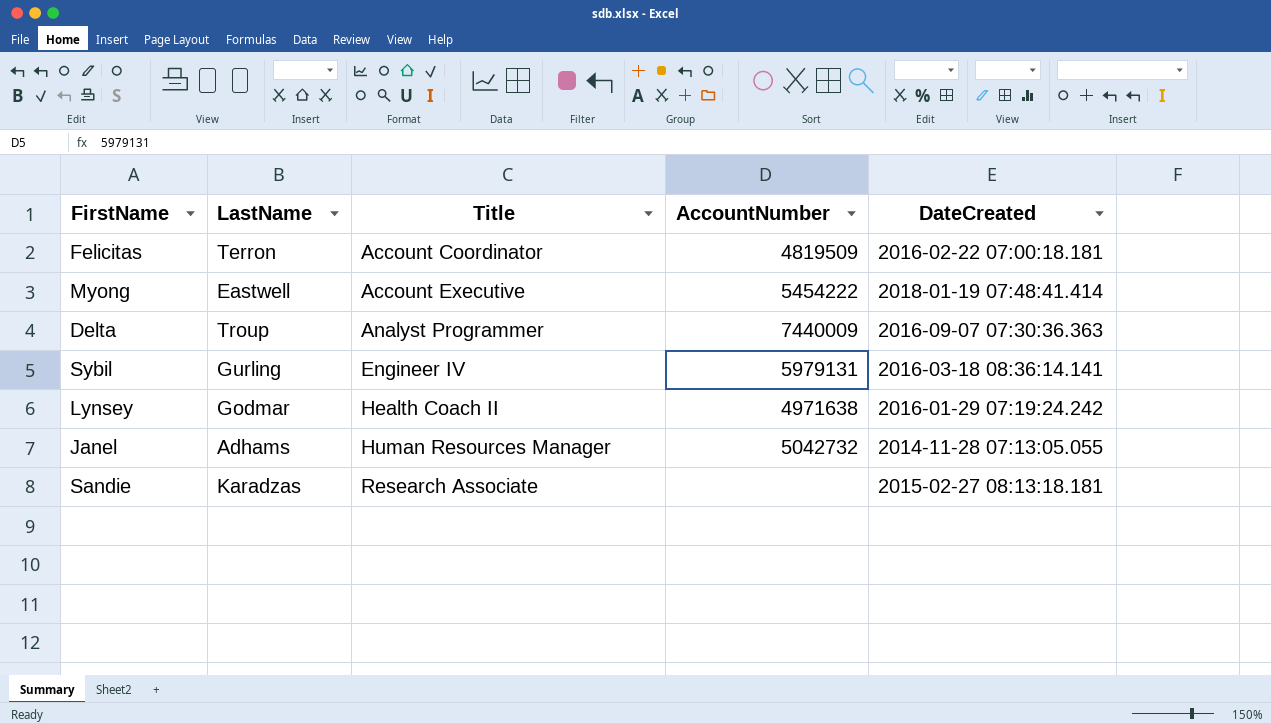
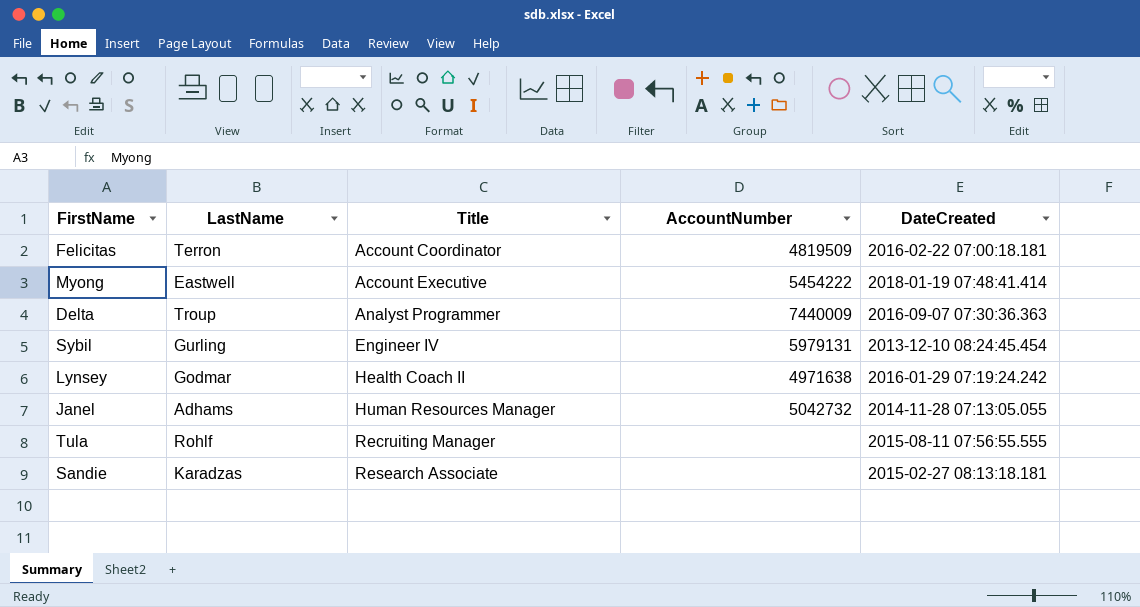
Sybil | DateCreated: 2016-03-18 08:36:14.141 -> 2013-12-10 08:24:45.454
row Tula: none -> Rohlf | Recruiting Manager | none | 2015-08-11 07:56:55.555

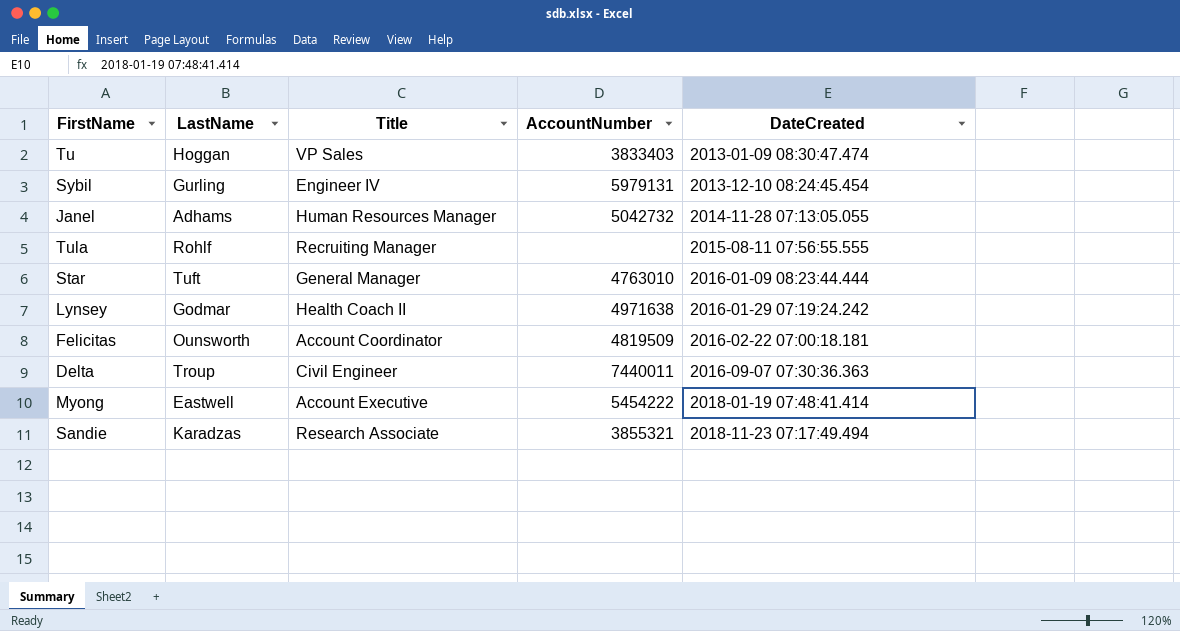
row order: Title ascending -> DateCreated ascending
row Tu: none -> Hoggan | VP Sales | 3833403 | 2013-01-09 08:30:47.474
row Star: none -> Tuft | General Manager | 4763010 | 2016-01-09 08:23:44.444
Felicitas | LastName: Terron -> Ounsworth
Delta | Title: Analyst Programmer -> Civil Engineer
Delta | AccountNumber: 7440009 -> 7440011
Sandie | AccountNumber: none -> 3855321
Sandie | DateCreated: 2015-02-27 08:13:18.181 -> 2018-11-23 07:17:49.494

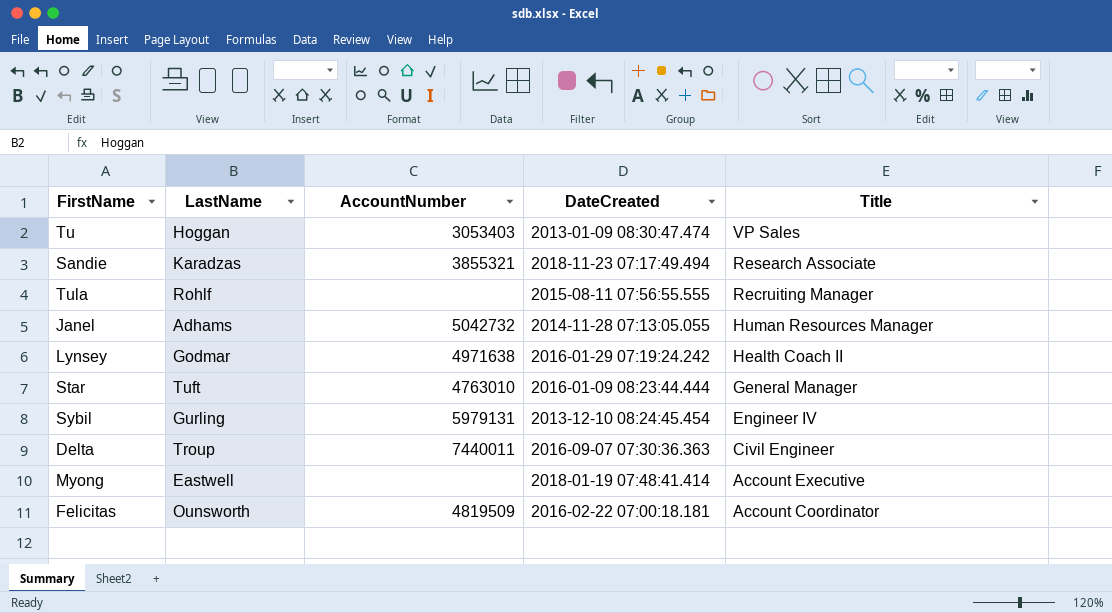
row order: DateCreated ascending -> Title descending
column Title | position: 3 -> 5
Tu | AccountNumber: 3833403 -> 3053403
Myong | AccountNumber: 5454222 -> none

